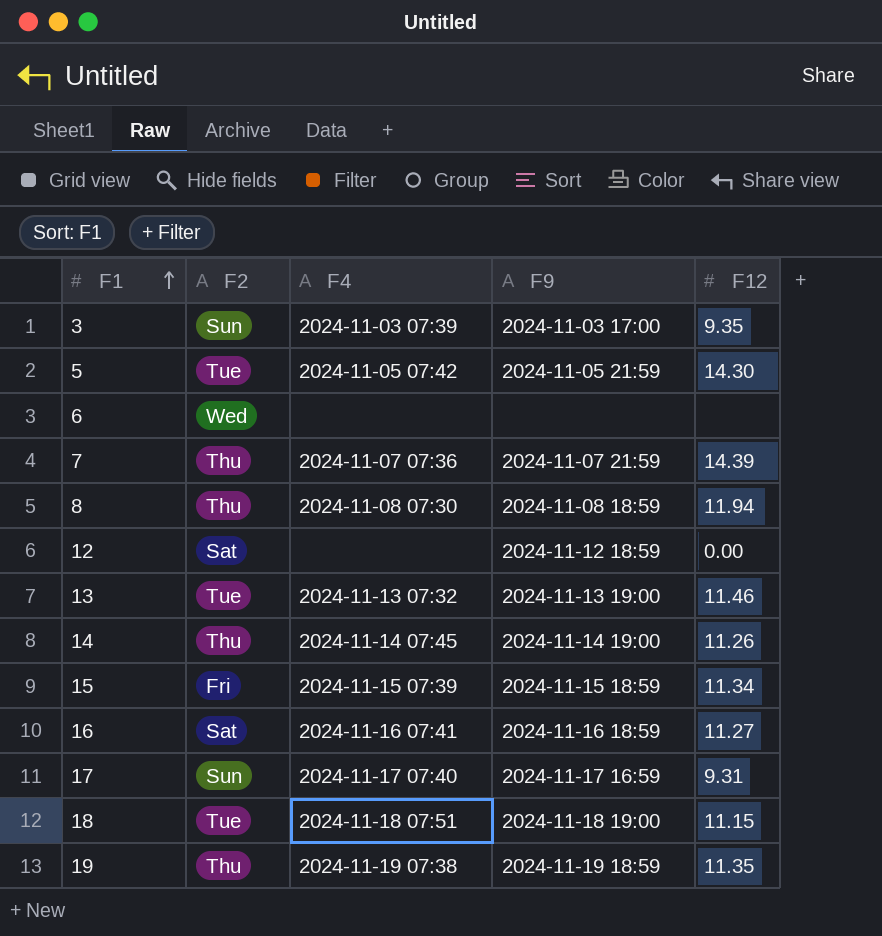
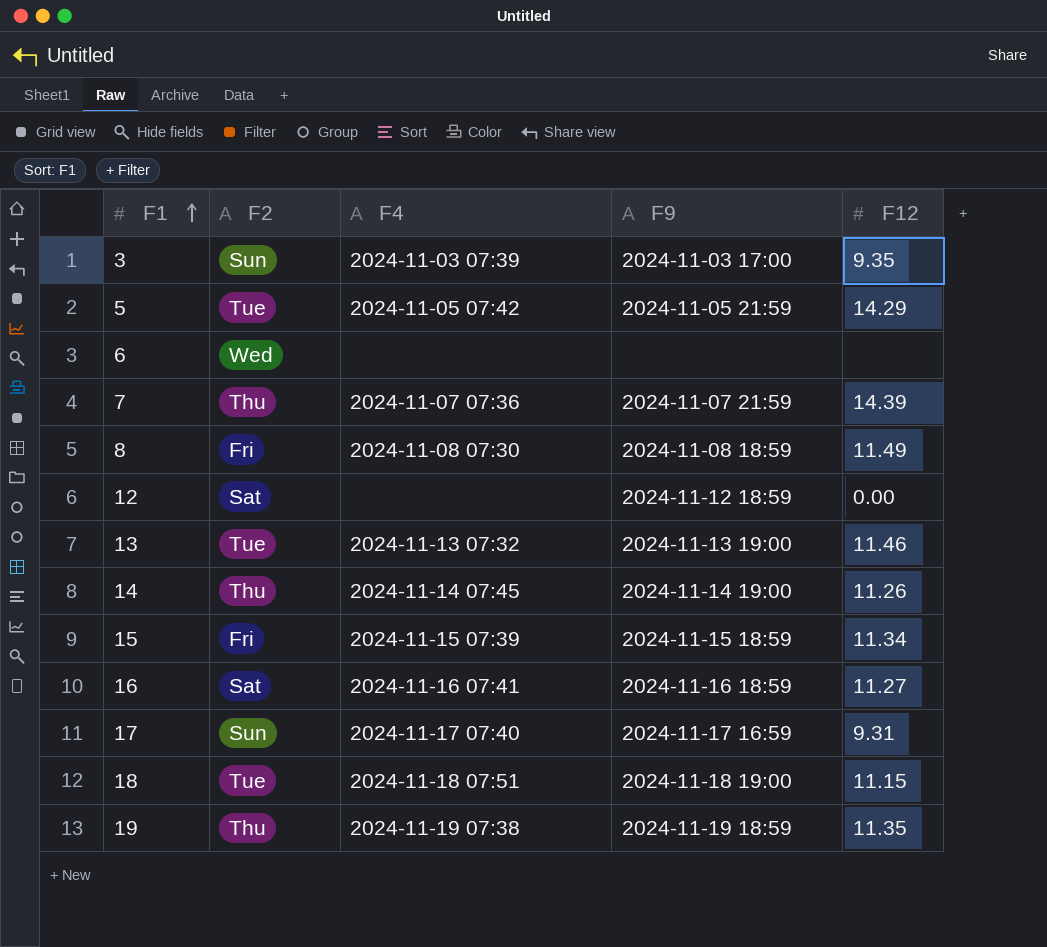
5 | F12: 14.30 -> 14.29
8 | F2: Thu -> Fri
8 | F12: 11.94 -> 11.49

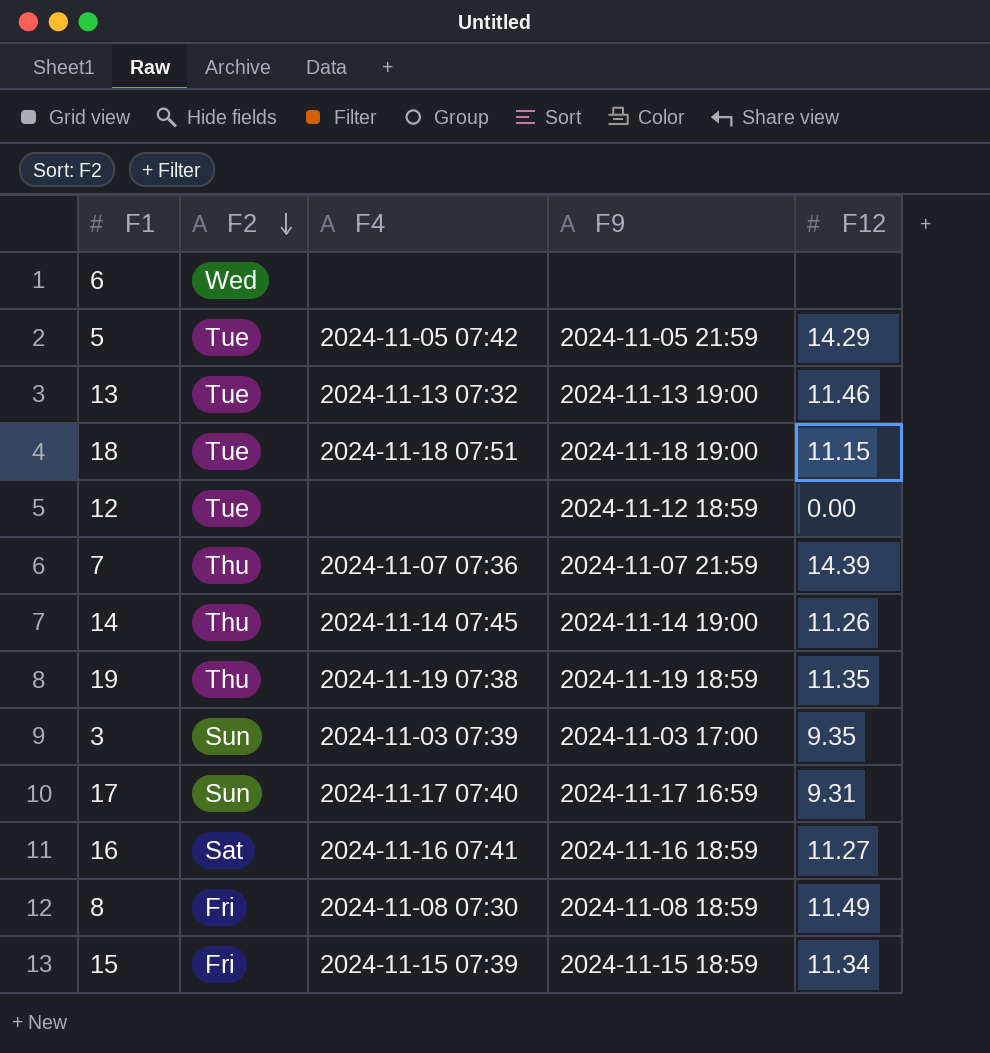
row order: F1 ascending -> F2 descending
12 | F2: Sat -> Tue

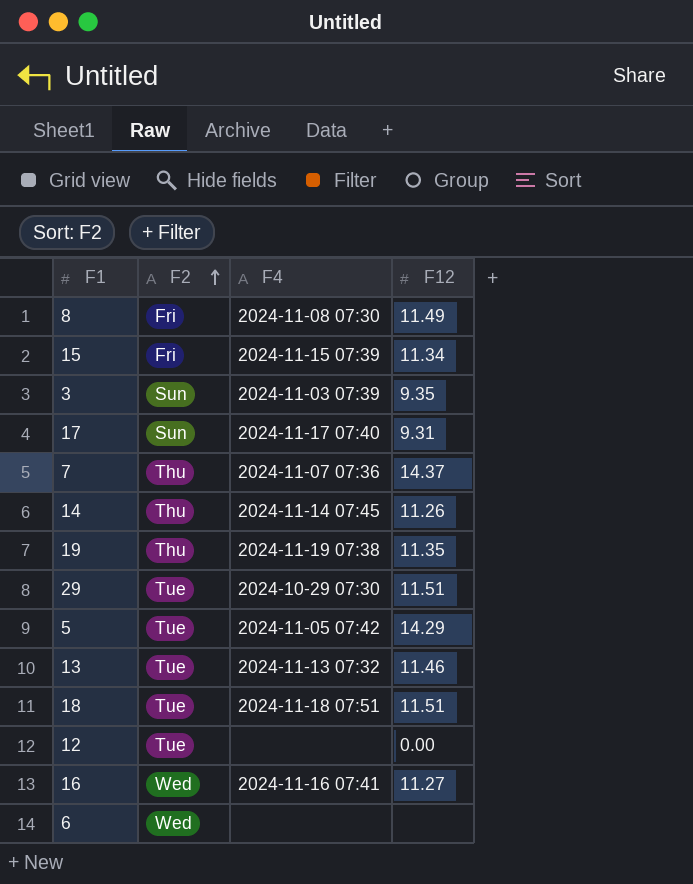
row order: F2 descending -> F2 ascending
column F9 | position: 4 -> none
7 | F12: 14.39 -> 14.37
row 29: none -> Tue | 2024-10-29 07:30 | 11.51
18 | F12: 11.15 -> 11.51
16 | F2: Sat -> Wed

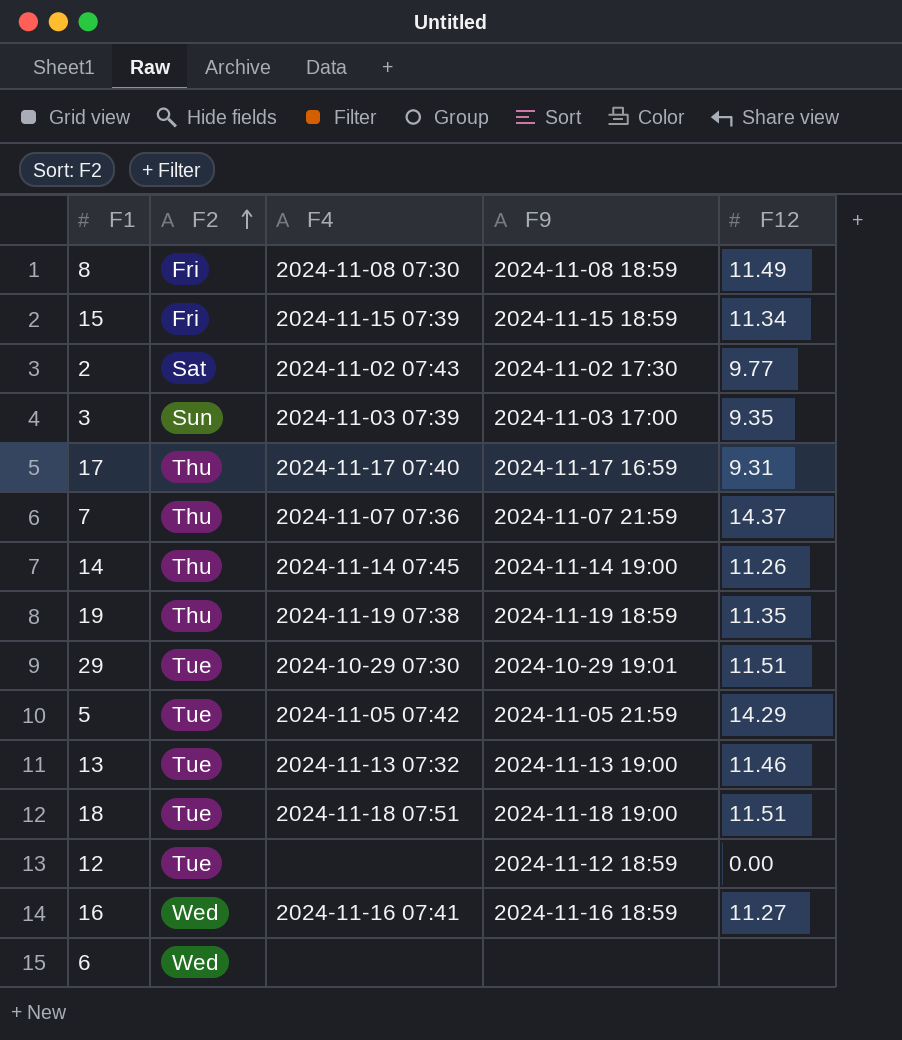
column F9 | position: none -> 4
row 2: none -> Sat | 2024-11-02 07:43 | 2024-11-02 17:30 | 9.77
17 | F2: Sun -> Thu

